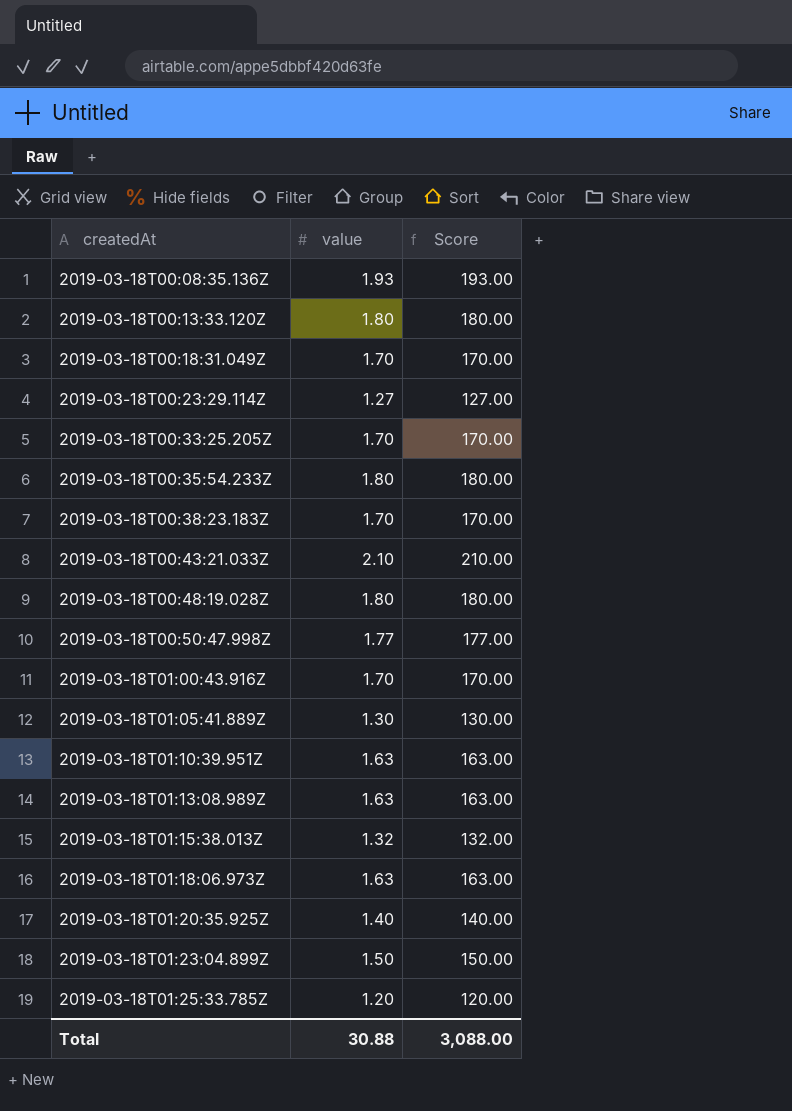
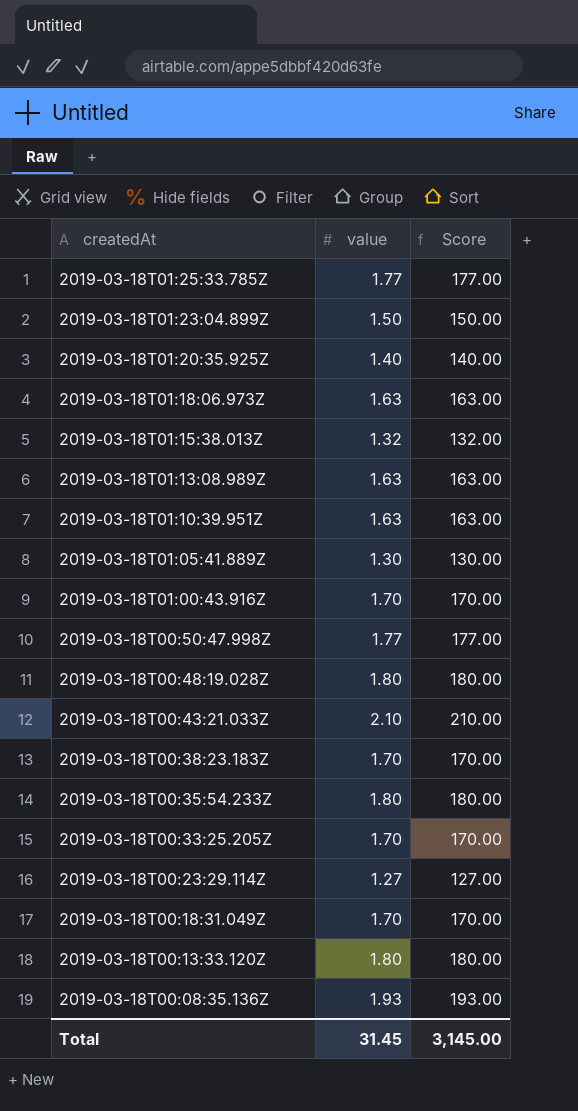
row order: createdAt ascending -> createdAt descending
2019-03-18T01:25:33.785Z | value: 1.20 -> 1.77
2019-03-18T01:25:33.785Z | Score: 120.00 -> 177.00
Total | value: 30.88 -> 31.45
Total | Score: 3,088.00 -> 3,145.00

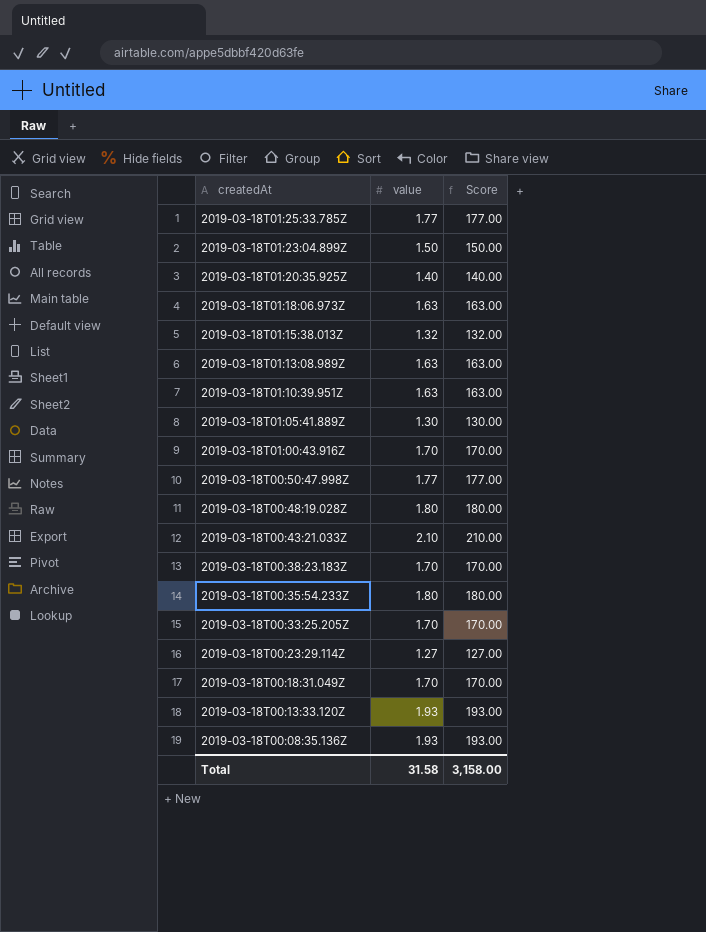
2019-03-18T00:13:33.120Z | value: 1.80 -> 1.93
2019-03-18T00:13:33.120Z | Score: 180.00 -> 193.00
Total | value: 31.45 -> 31.58
Total | Score: 3,145.00 -> 3,158.00

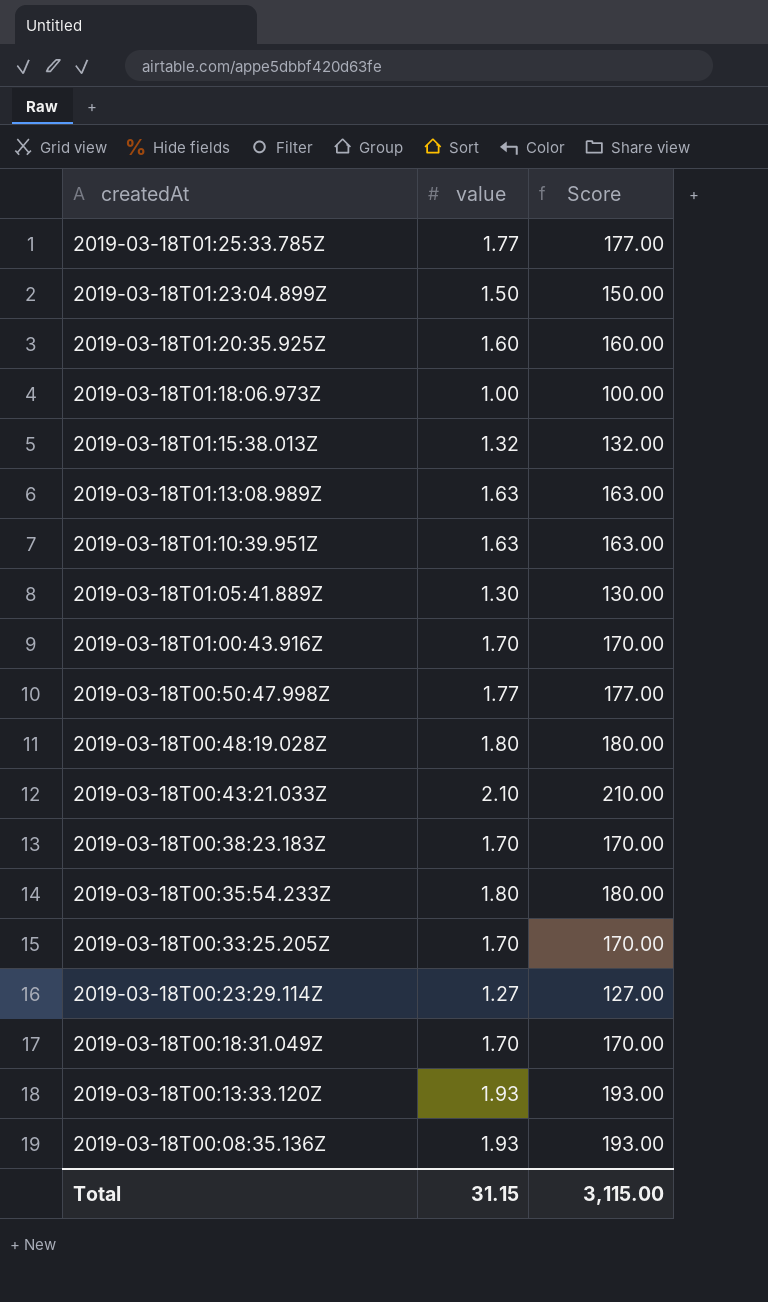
2019-03-18T01:20:35.925Z | value: 1.40 -> 1.60
2019-03-18T01:20:35.925Z | Score: 140.00 -> 160.00
2019-03-18T01:18:06.973Z | value: 1.63 -> 1.00
2019-03-18T01:18:06.973Z | Score: 163.00 -> 100.00
Total | value: 31.58 -> 31.15
Total | Score: 3,158.00 -> 3,115.00

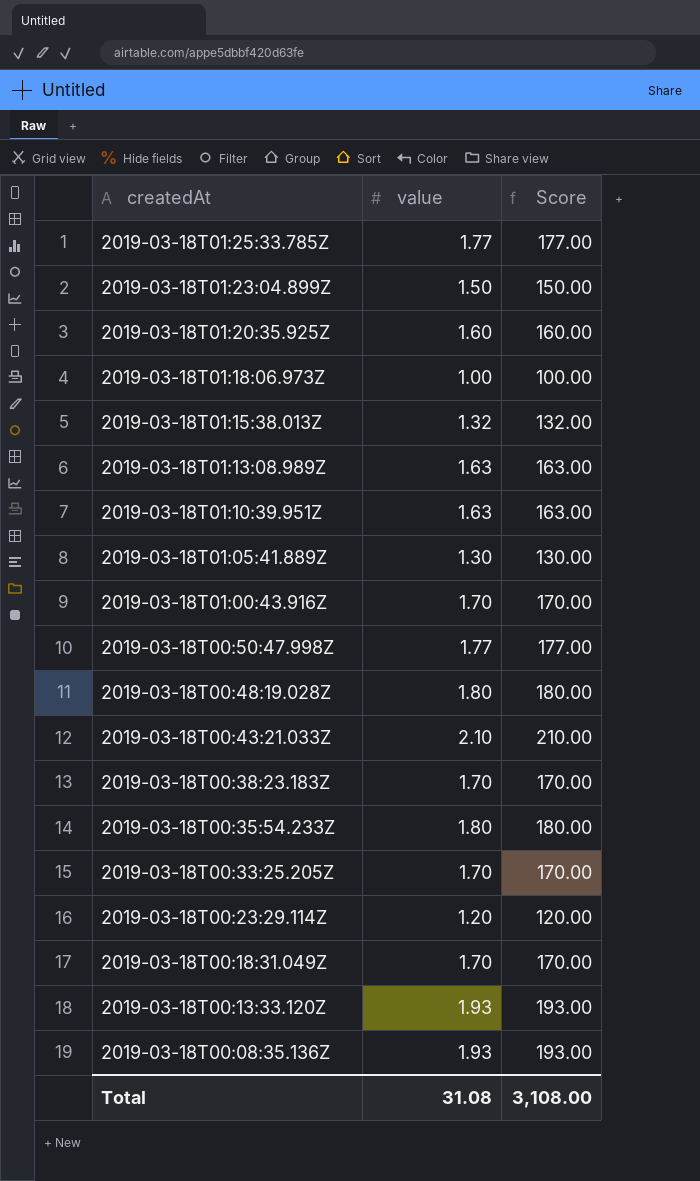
2019-03-18T00:23:29.114Z | value: 1.27 -> 1.20
2019-03-18T00:23:29.114Z | Score: 127.00 -> 120.00
Total | value: 31.15 -> 31.08
Total | Score: 3,115.00 -> 3,108.00

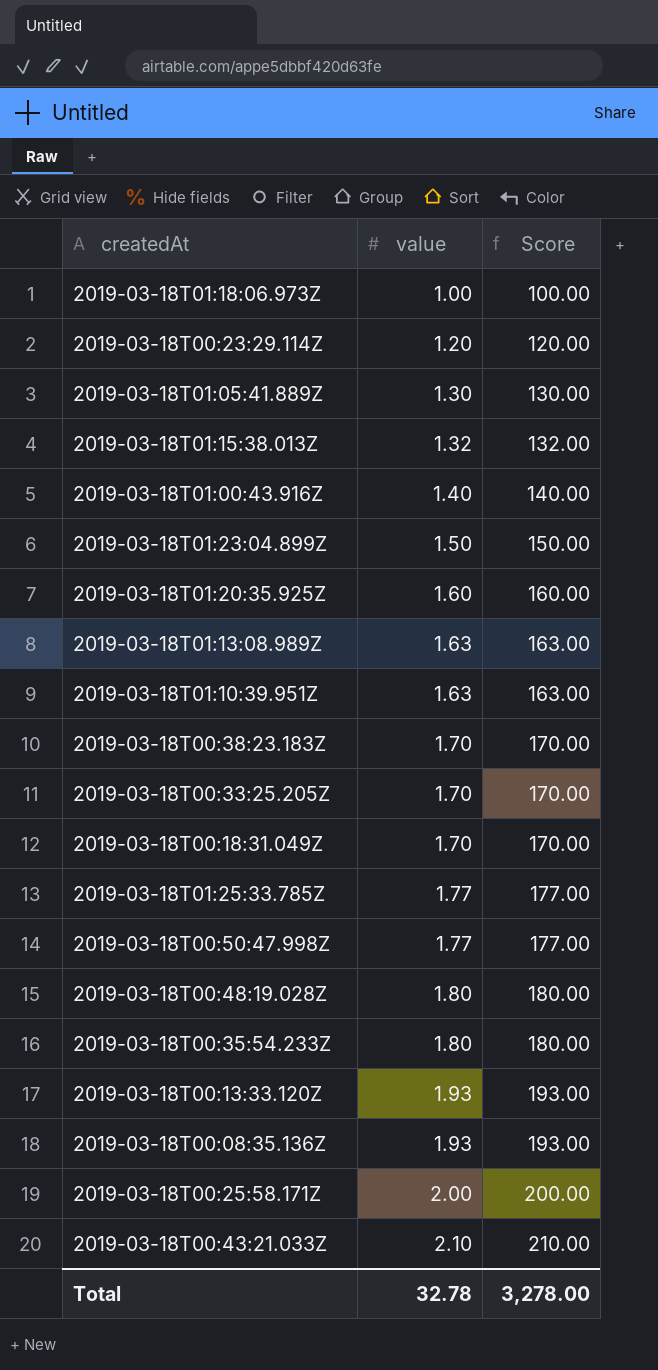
row order: createdAt descending -> value ascending
2019-03-18T01:00:43.916Z | value: 1.70 -> 1.40
2019-03-18T01:00:43.916Z | Score: 170.00 -> 140.00
row 2019-03-18T00:25:58.171Z: none -> 2.00 | 200.00
Total | value: 31.08 -> 32.78
Total | Score: 3,108.00 -> 3,278.00

